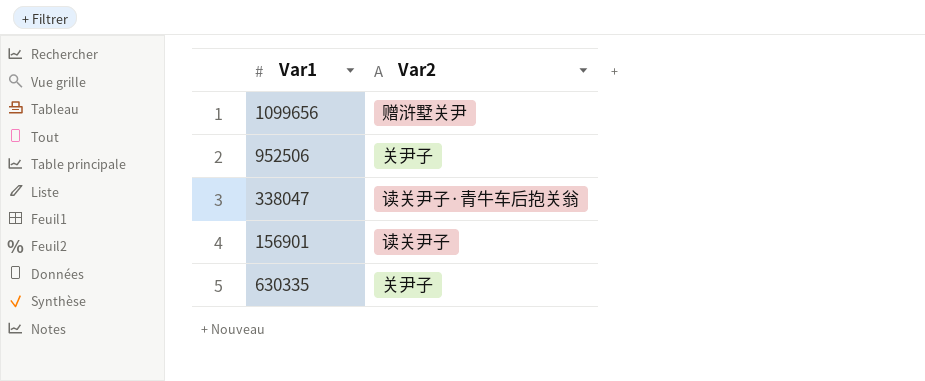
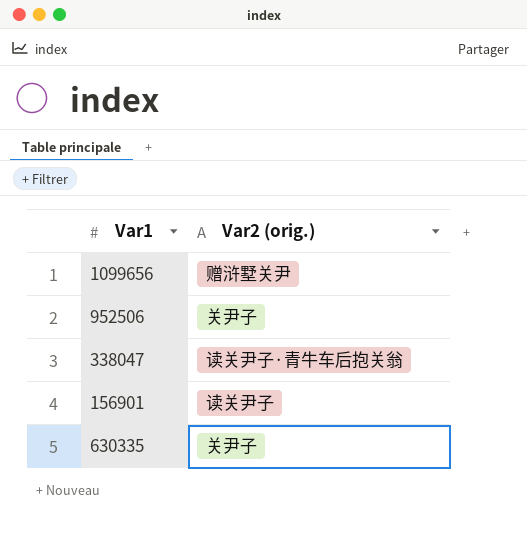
column name: Var2 -> Var2 (orig.)

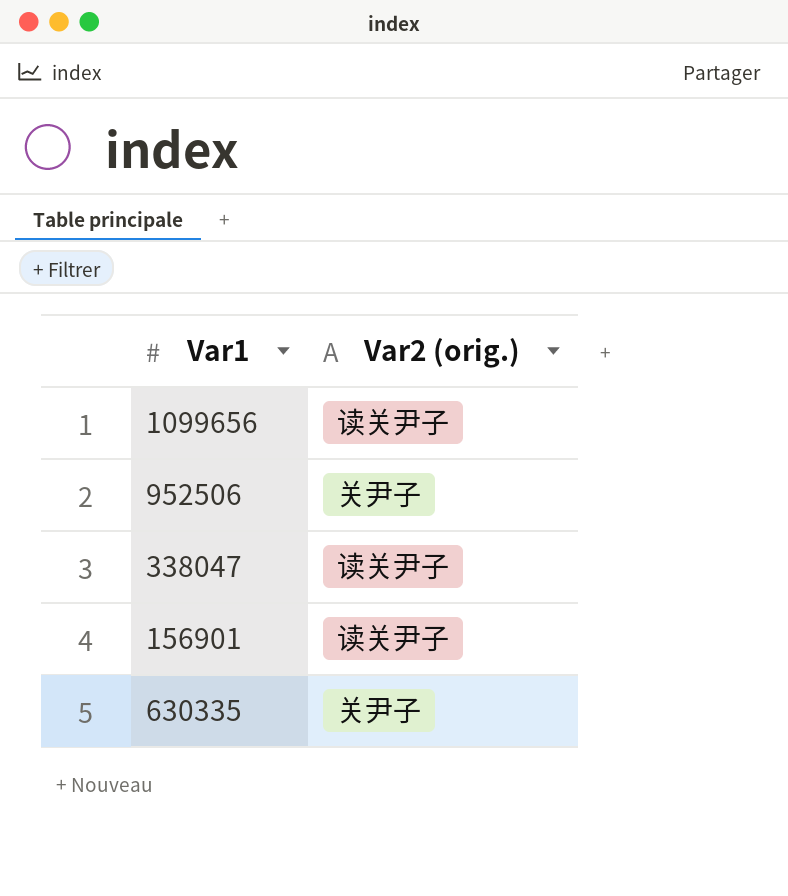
1099656 | Var2 (orig.): 赠浒墅关尹 -> 读关尹子
338047 | Var2 (orig.): 读关尹子·青牛车后抱关翁 -> 读关尹子

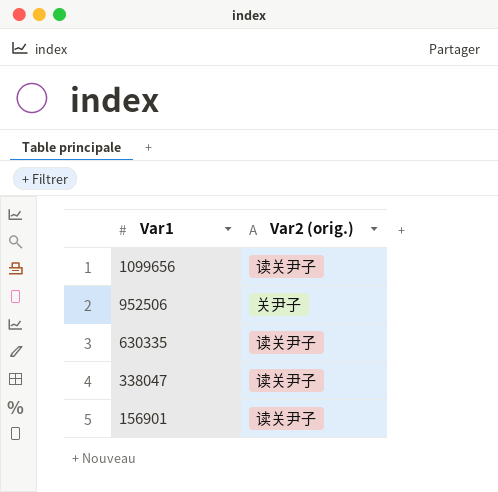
row order: none -> Var1 descending
630335 | Var2 (orig.): 关尹子 -> 读关尹子

